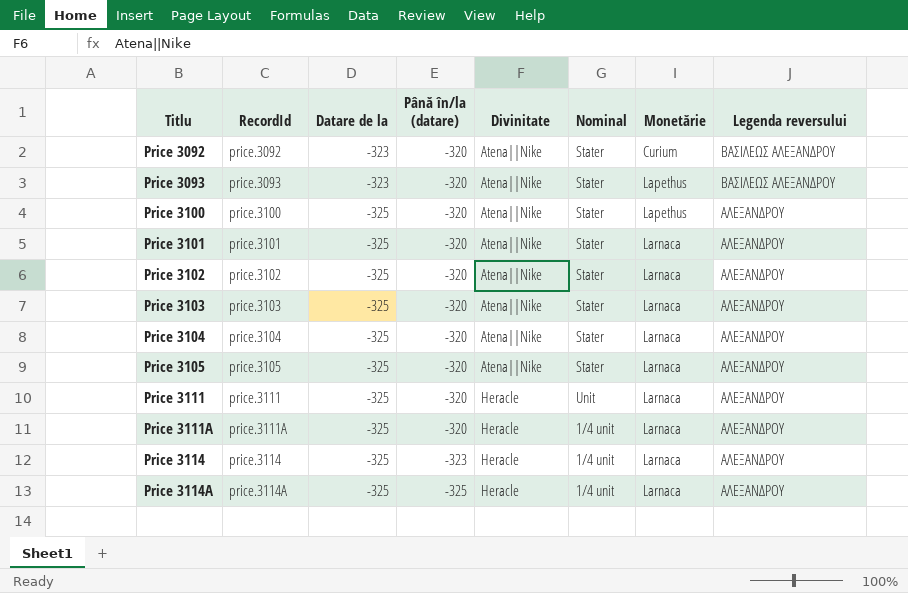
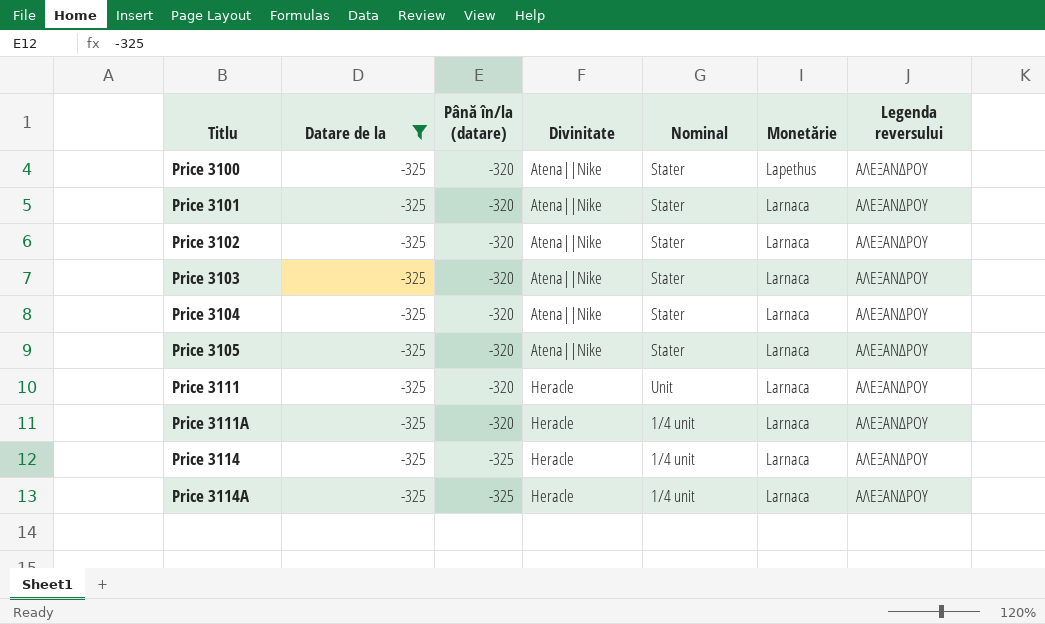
filter: none -> Datare de la = -325
column RecordId | position: 2 -> none
Price 3114 | Până în/la (datare): -323 -> -325

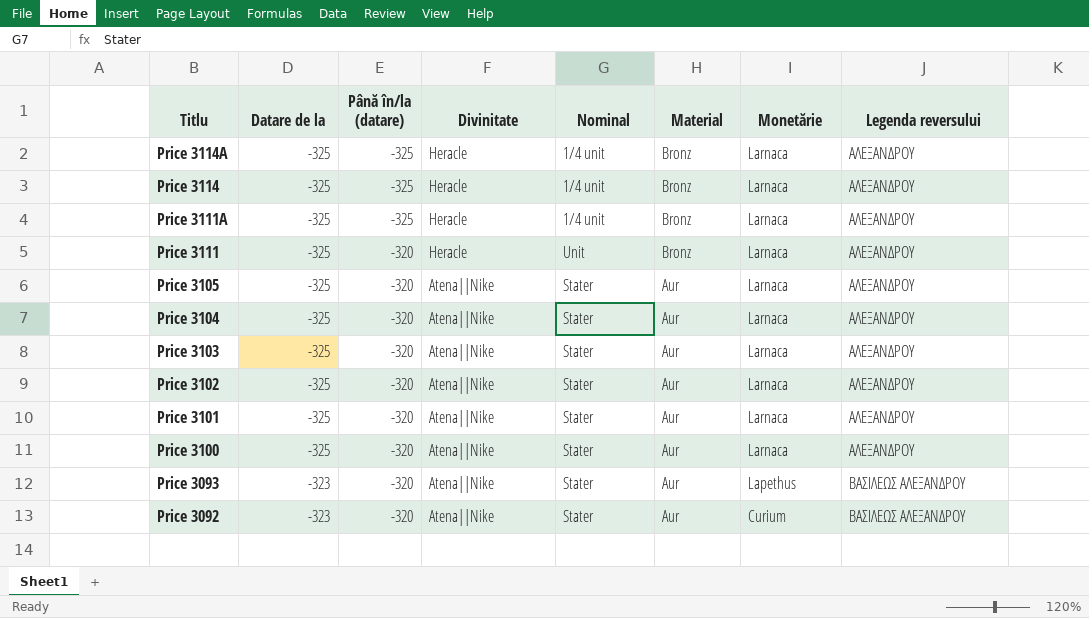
filter: Datare de la = -325 -> none
row order: Titlu ascending -> Titlu descending
column Material | position: none -> 6
Price 3111A | Până în/la (datare): -320 -> -325
Price 3100 | Monetărie: Lapethus -> Larnaca

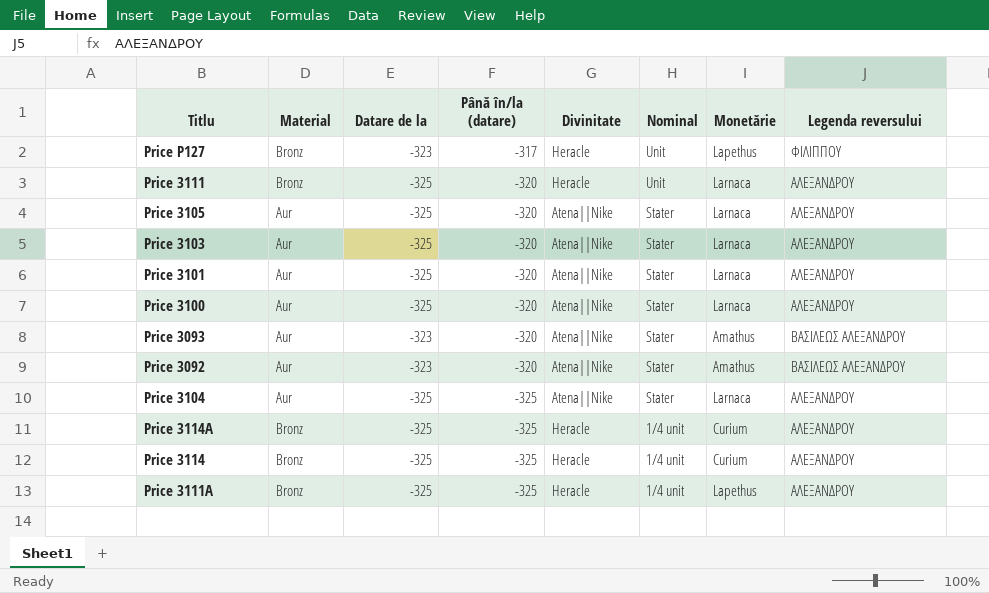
row order: Titlu descending -> Până în/la (datare) descending
column Material | position: 6 -> 2
row Price 3102: -325 | -320 | Atena||Nike | Stater | Aur | Larnaca | ΑΛΕΞΑΝΔΡΟΥ -> none
row Price P127: none -> Bronz | -323 | -317 | Heracle | Unit | Lapethus | ΦΙΛΙΠΠΟΥ
Price 3093 | Monetărie: Lapethus -> Amathus
Price 3092 | Monetărie: Curium -> Amathus
Price 3104 | Până în/la (datare): -320 -> -325
Price 3114A | Monetărie: Larnaca -> Curium
Price 3114 | Monetărie: Larnaca -> Curium
Price 3111A | Monetărie: Larnaca -> Lapethus

